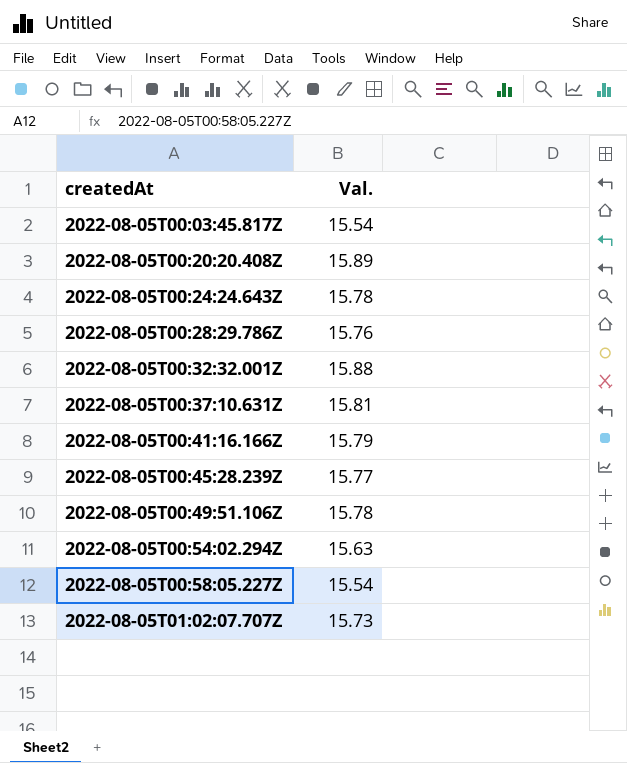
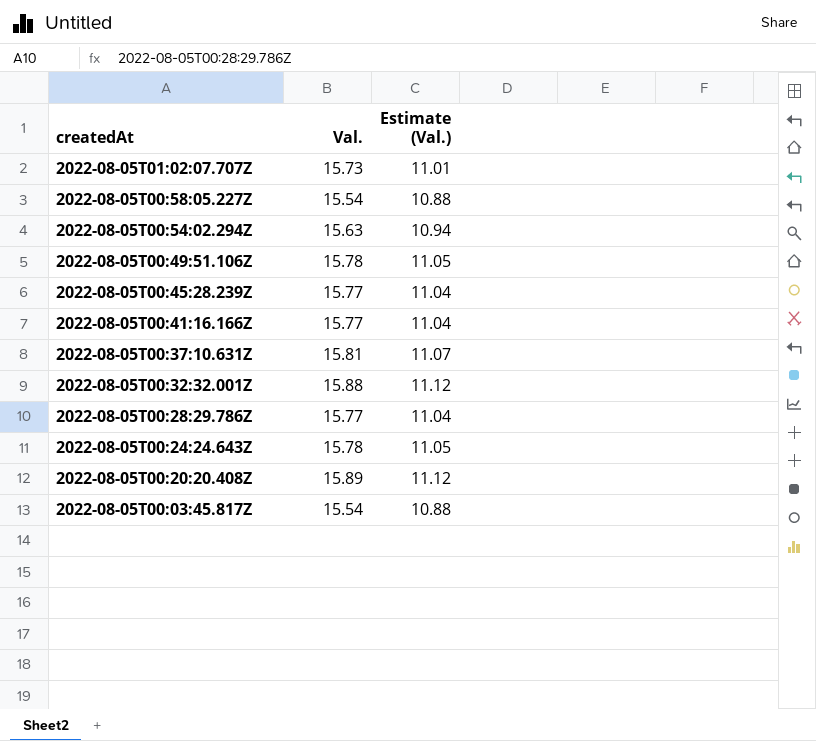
row order: createdAt ascending -> createdAt descending
column Estimate (Val.) | formula: none -> [Val.] * 0.7
2022-08-05T00:41:16.166Z | Val.: 15.79 -> 15.77
2022-08-05T00:28:29.786Z | Val.: 15.76 -> 15.77

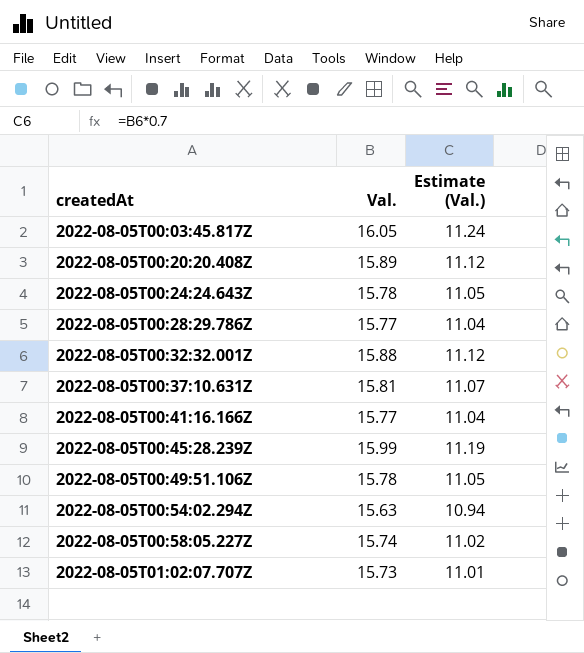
row order: createdAt descending -> createdAt ascending
2022-08-05T00:03:45.817Z | Val.: 15.54 -> 16.05
2022-08-05T00:03:45.817Z | Estimate (Val.): 10.88 -> 11.24
2022-08-05T00:45:28.239Z | Val.: 15.77 -> 15.99
2022-08-05T00:45:28.239Z | Estimate (Val.): 11.04 -> 11.19
2022-08-05T00:58:05.227Z | Val.: 15.54 -> 15.74
2022-08-05T00:58:05.227Z | Estimate (Val.): 10.88 -> 11.02

